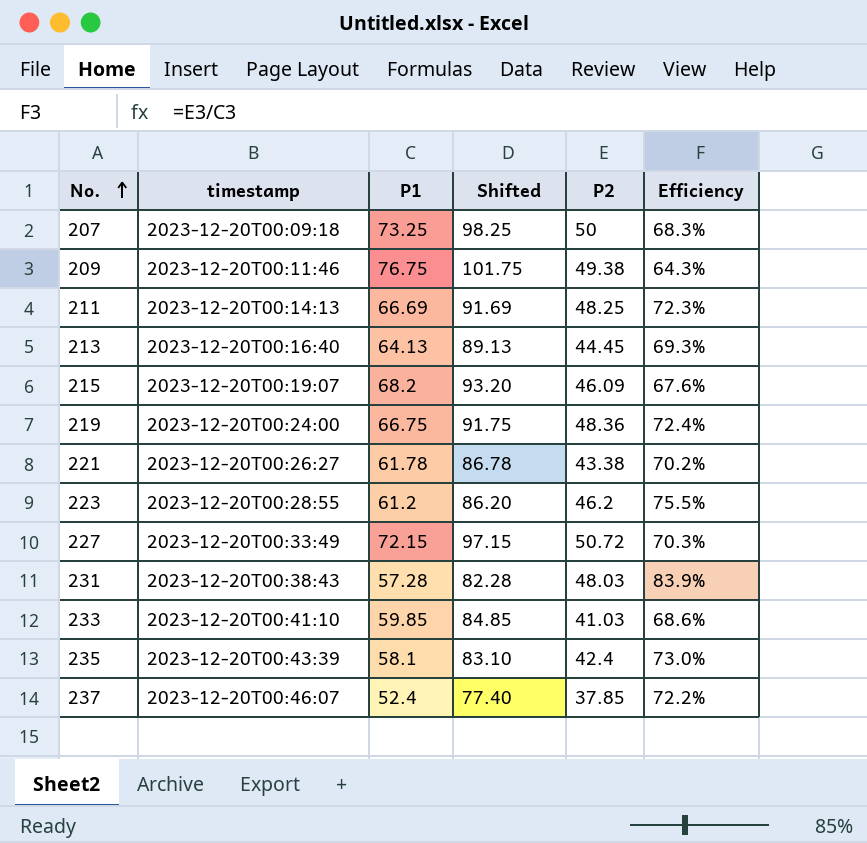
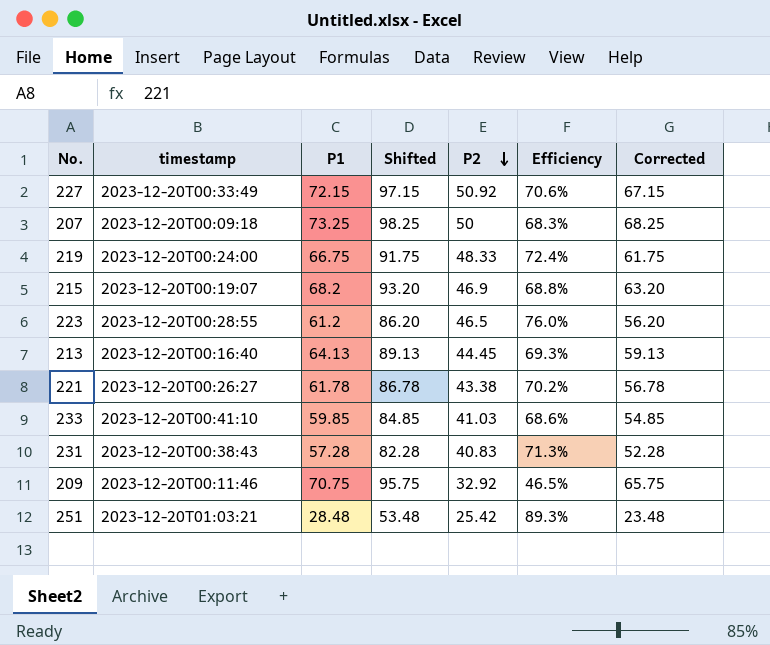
row order: No. ascending -> P2 descending
column Corrected | formula: none -> [P1] - 5
row 211: 2023-12-20T00:14:13 | 66.69 | 91.69 | 48.25 | 72.3% -> none
row 235: 2023-12-20T00:43:39 | 58.1 | 83.10 | 42.4 | 73.0% -> none
row 237: 2023-12-20T00:46:07 | 52.4 | 77.40 | 37.85 | 72.2% -> none
227 | P2: 50.72 -> 50.92
227 | Efficiency: 70.3% -> 70.6%
219 | P2: 48.36 -> 48.33
215 | P2: 46.09 -> 46.9
215 | Efficiency: 67.6% -> 68.8%
223 | P2: 46.2 -> 46.5
223 | Efficiency: 75.5% -> 76.0%
231 | P2: 48.03 -> 40.83
231 | Efficiency: 83.9% -> 71.3%
209 | P1: 76.75 -> 70.75
209 | Shifted: 101.75 -> 95.75
209 | P2: 49.38 -> 32.92
209 | Efficiency: 64.3% -> 46.5%
row 251: none -> 2023-12-20T01:03:21 | 28.48 | 53.48 | 25.42 | 89.3% | 23.48

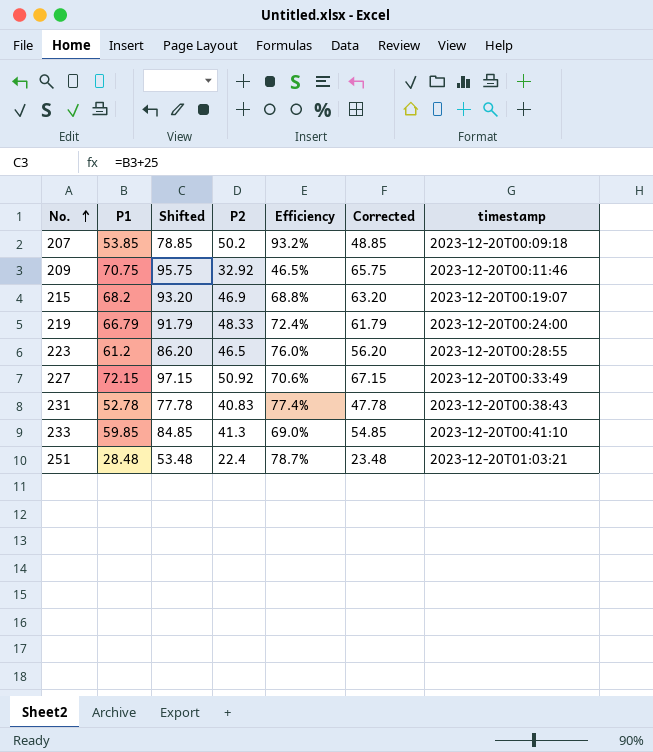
row order: P2 descending -> No. ascending
column timestamp | position: 2 -> 7
row 213: 2023-12-20T00:16:40 | 64.13 | 89.13 | 44.45 | 69.3% | 59.13 -> none
row 221: 2023-12-20T00:26:27 | 61.78 | 86.78 | 43.38 | 70.2% | 56.78 -> none
207 | P1: 73.25 -> 53.85
207 | Shifted: 98.25 -> 78.85
207 | P2: 50 -> 50.2
207 | Efficiency: 68.3% -> 93.2%
207 | Corrected: 68.25 -> 48.85
219 | P1: 66.75 -> 66.79
219 | Shifted: 91.75 -> 91.79
219 | Corrected: 61.75 -> 61.79
231 | P1: 57.28 -> 52.78
231 | Shifted: 82.28 -> 77.78
231 | Efficiency: 71.3% -> 77.4%
231 | Corrected: 52.28 -> 47.78
233 | P2: 41.03 -> 41.3
233 | Efficiency: 68.6% -> 69.0%
251 | P2: 25.42 -> 22.4
251 | Efficiency: 89.3% -> 78.7%

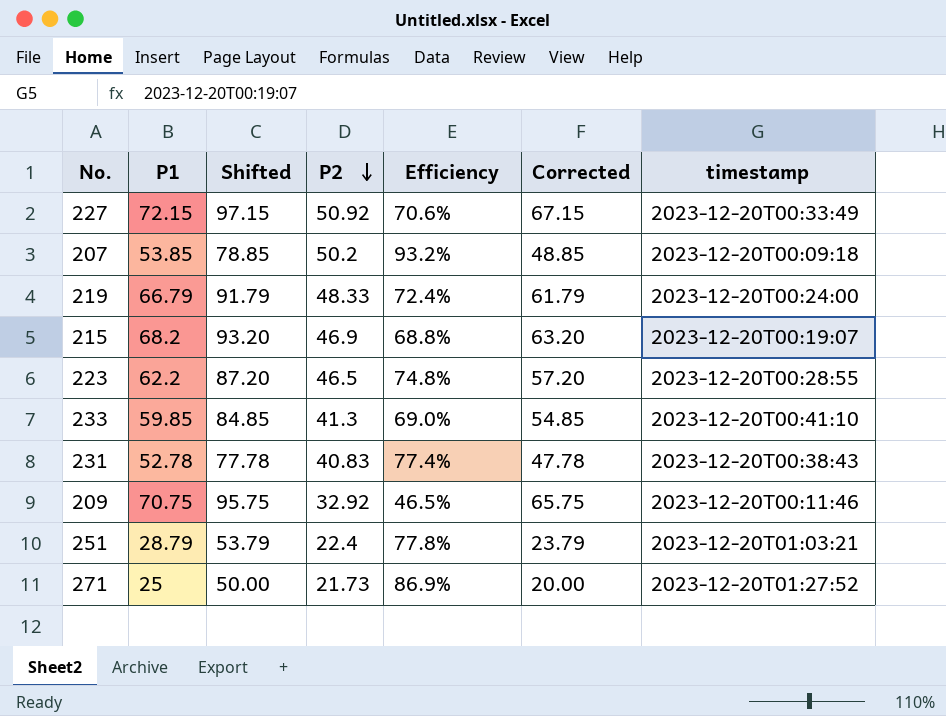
row order: No. ascending -> P2 descending
223 | P1: 61.2 -> 62.2
223 | Shifted: 86.20 -> 87.20
223 | Efficiency: 76.0% -> 74.8%
223 | Corrected: 56.20 -> 57.20
251 | P1: 28.48 -> 28.79
251 | Shifted: 53.48 -> 53.79
251 | Efficiency: 78.7% -> 77.8%
251 | Corrected: 23.48 -> 23.79
row 271: none -> 25 | 50.00 | 21.73 | 86.9% | 20.00 | 2023-12-20T01:27:52

